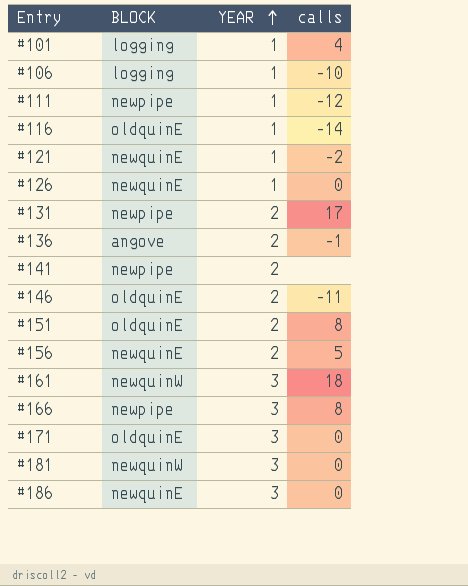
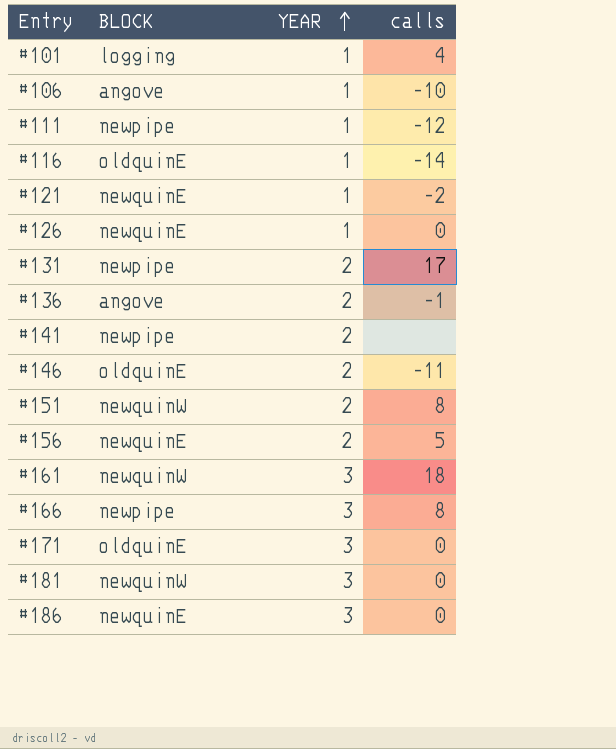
#106 | BLOCK: logging -> angove
#151 | BLOCK: oldquinE -> newquinW

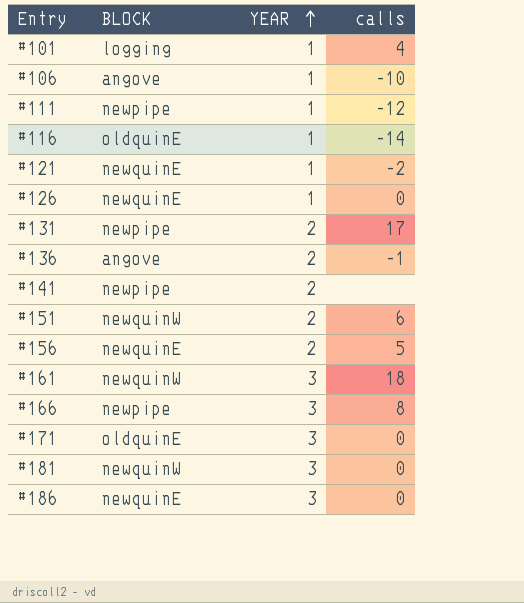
row #146: oldquinE | 2 | -11 -> none
#151 | calls: 8 -> 6

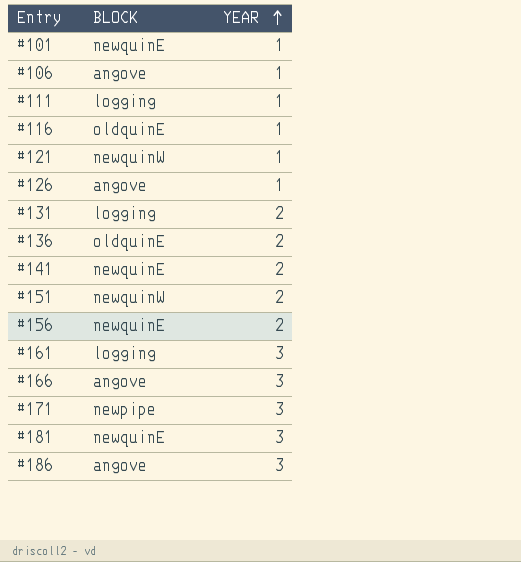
column calls | position: 4 -> none
#101 | BLOCK: logging -> newquinE
#111 | BLOCK: newpipe -> logging
#121 | BLOCK: newquinE -> newquinW
#126 | BLOCK: newquinE -> angove
#131 | BLOCK: newpipe -> logging
#136 | BLOCK: angove -> oldquinE
#141 | BLOCK: newpipe -> newquinE
#161 | BLOCK: newquinW -> logging
#166 | BLOCK: newpipe -> angove
#171 | BLOCK: oldquinE -> newpipe
#181 | BLOCK: newquinW -> newquinE
#186 | BLOCK: newquinE -> angove

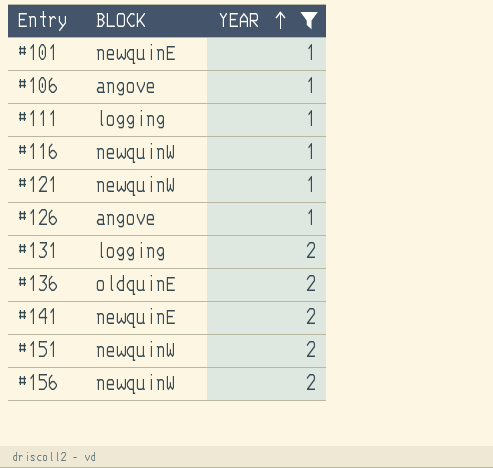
filter: none -> YEAR != 3
#116 | BLOCK: oldquinE -> newquinW
#156 | BLOCK: newquinE -> newquinW

